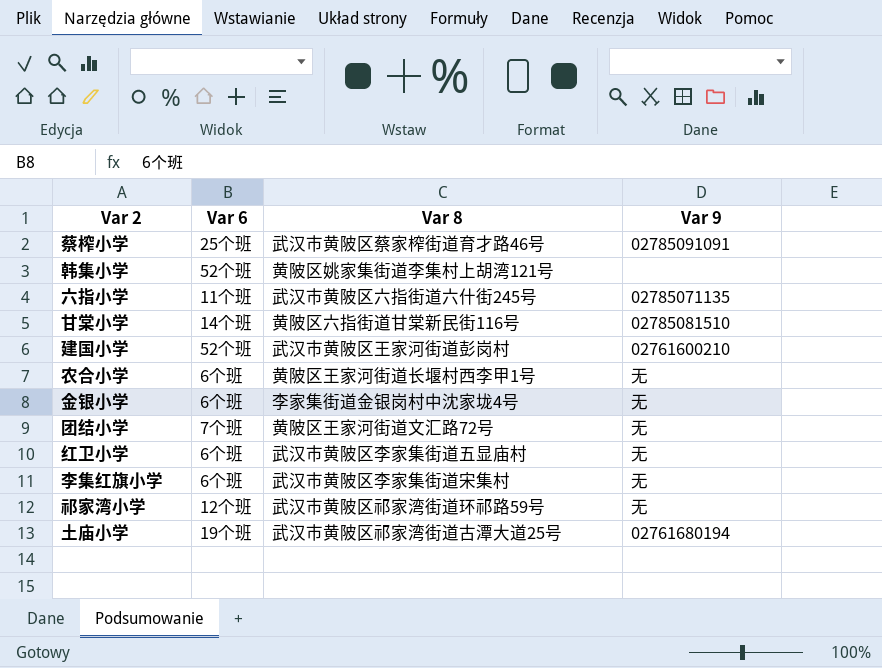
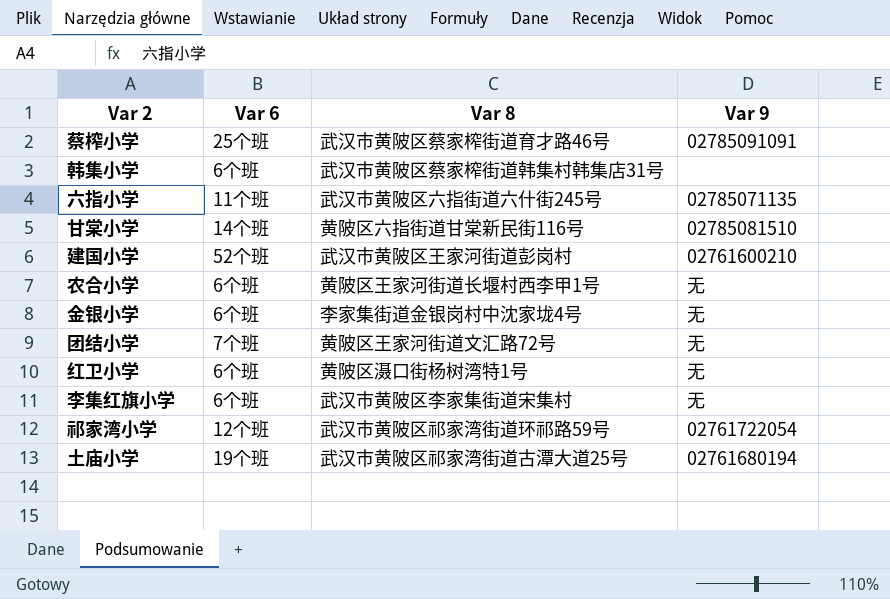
韩集小学 | Var 6: 52个班 -> 6个班
韩集小学 | Var 8: 黄陂区姚家集街道李集村上胡湾121号 -> 武汉市黄陂区蔡家榨街道韩集村韩集店31号
红卫小学 | Var 8: 武汉市黄陂区李家集街道五显庙村 -> 黄陂区滠口街杨树湾特1号
祁家湾小学 | Var 9: 无 -> 02761722054

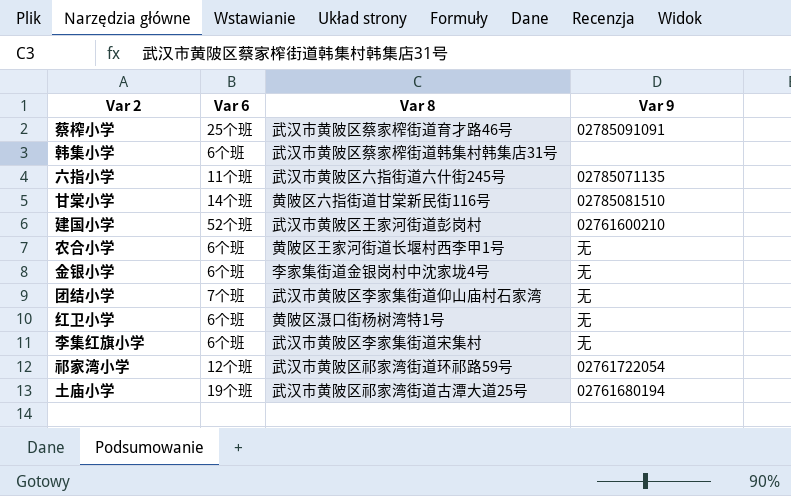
团结小学 | Var 8: 黄陂区王家河街道文汇路72号 -> 武汉市黄陂区李家集街道仰山庙村石家湾

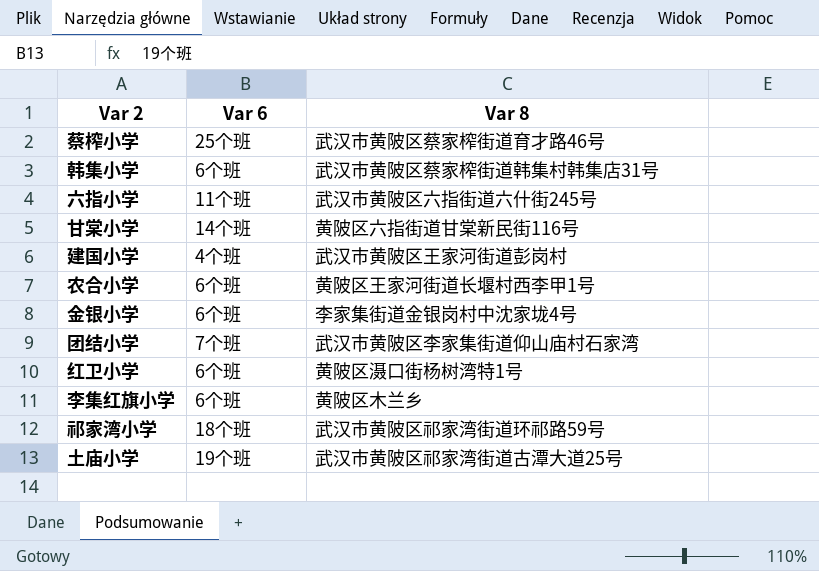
column Var 9 | position: 4 -> none
建国小学 | Var 6: 52个班 -> 4个班
李集红旗小学 | Var 8: 武汉市黄陂区李家集街道宋集村 -> 黄陂区木兰乡
祁家湾小学 | Var 6: 12个班 -> 18个班

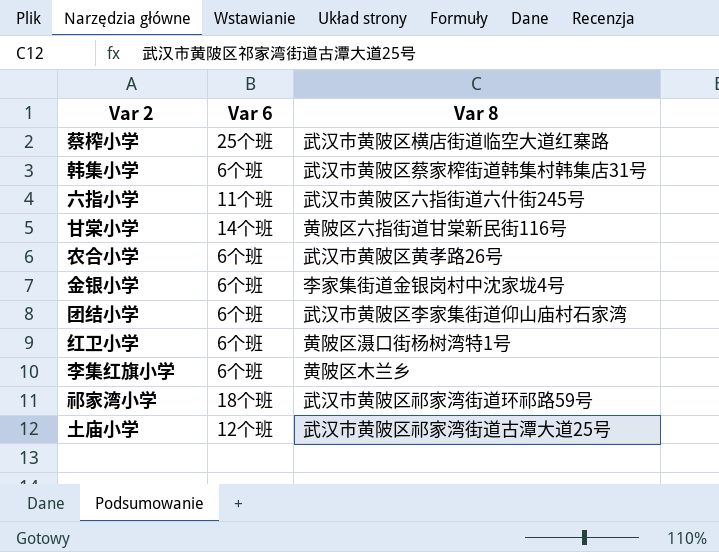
row 建国小学: 4个班 | 武汉市黄陂区王家河街道彭岗村 -> none
蔡榨小学 | Var 8: 武汉市黄陂区蔡家榨街道育才路46号 -> 武汉市黄陂区横店街道临空大道红寨路
农合小学 | Var 8: 黄陂区王家河街道长堰村西李甲1号 -> 武汉市黄陂区黄孝路26号
团结小学 | Var 6: 7个班 -> 6个班
土庙小学 | Var 6: 19个班 -> 12个班

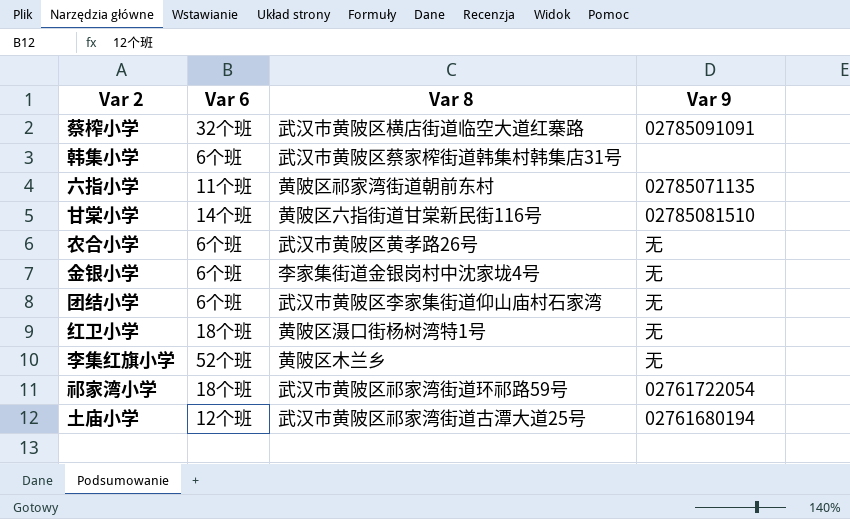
column Var 9 | position: none -> 4
蔡榨小学 | Var 6: 25个班 -> 32个班
六指小学 | Var 8: 武汉市黄陂区六指街道六什街245号 -> 黄陂区祁家湾街道朝前东村
红卫小学 | Var 6: 6个班 -> 18个班
李集红旗小学 | Var 6: 6个班 -> 52个班

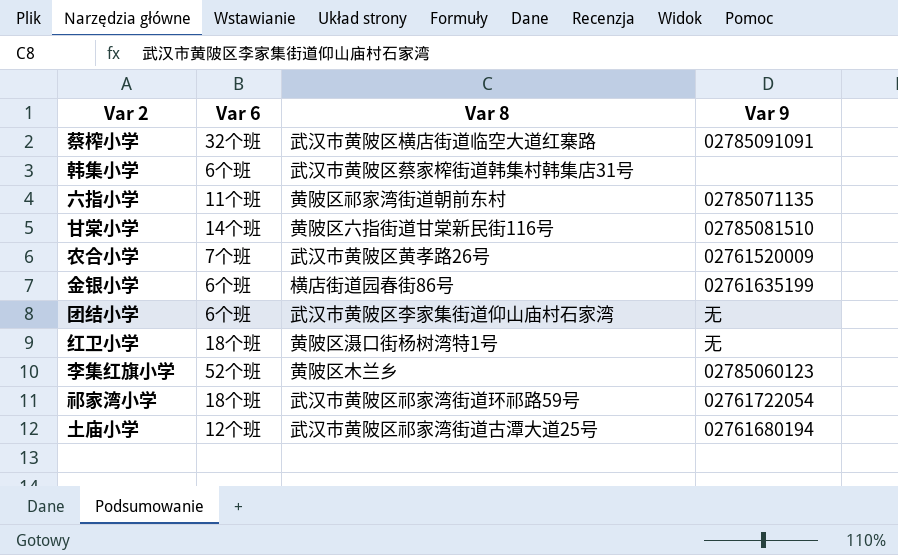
农合小学 | Var 6: 6个班 -> 7个班
农合小学 | Var 9: 无 -> 02761520009
金银小学 | Var 8: 李家集街道金银岗村中沈家垅4号 -> 横店街道园春街86号
金银小学 | Var 9: 无 -> 02761635199
李集红旗小学 | Var 9: 无 -> 02785060123

